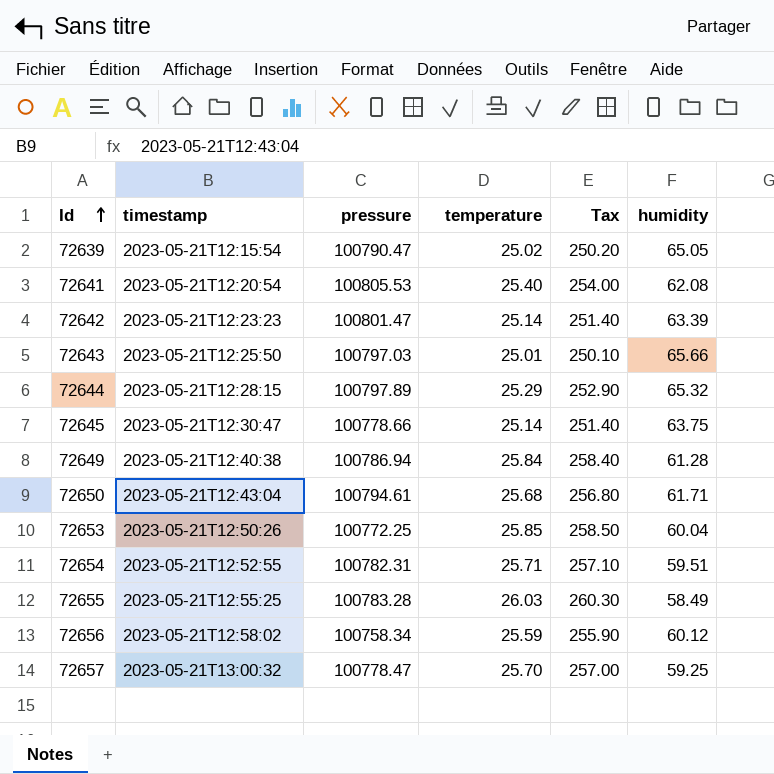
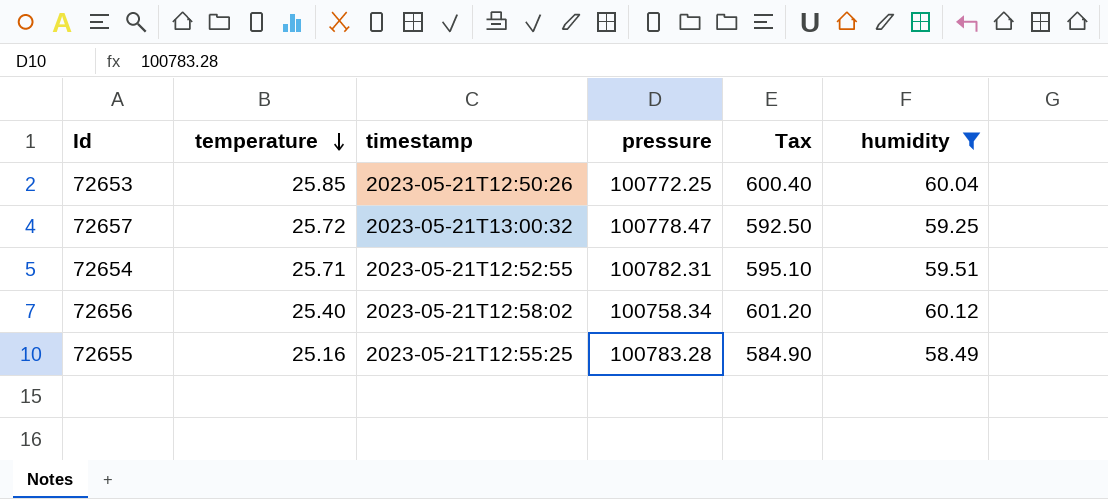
filter: none -> humidity <= 60.12
row order: Id ascending -> temperature descending
column temperature | position: 4 -> 2
column Tax | formula: [temperature] * 10 -> [humidity] * 10
72657 | temperature: 25.70 -> 25.72
72656 | temperature: 25.59 -> 25.40
72655 | temperature: 26.03 -> 25.16

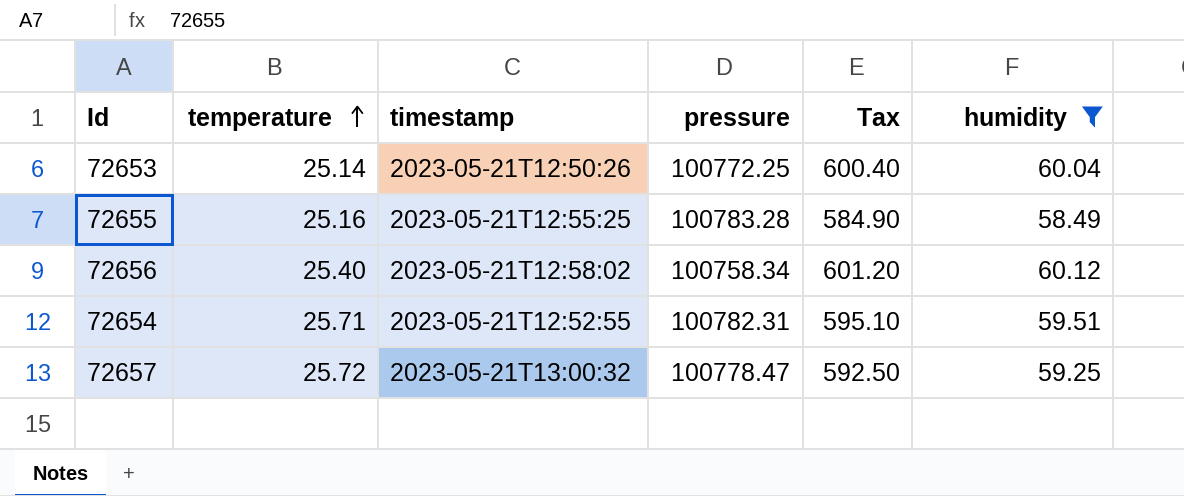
row order: temperature descending -> temperature ascending
72653 | temperature: 25.85 -> 25.14

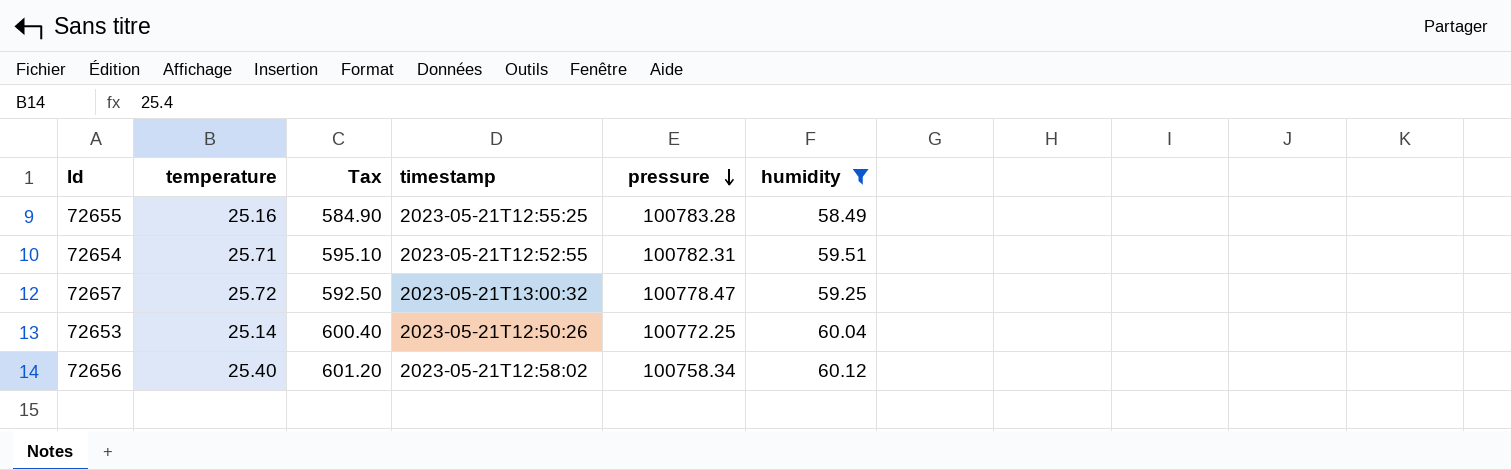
row order: temperature ascending -> pressure descending
column Tax | position: 5 -> 3

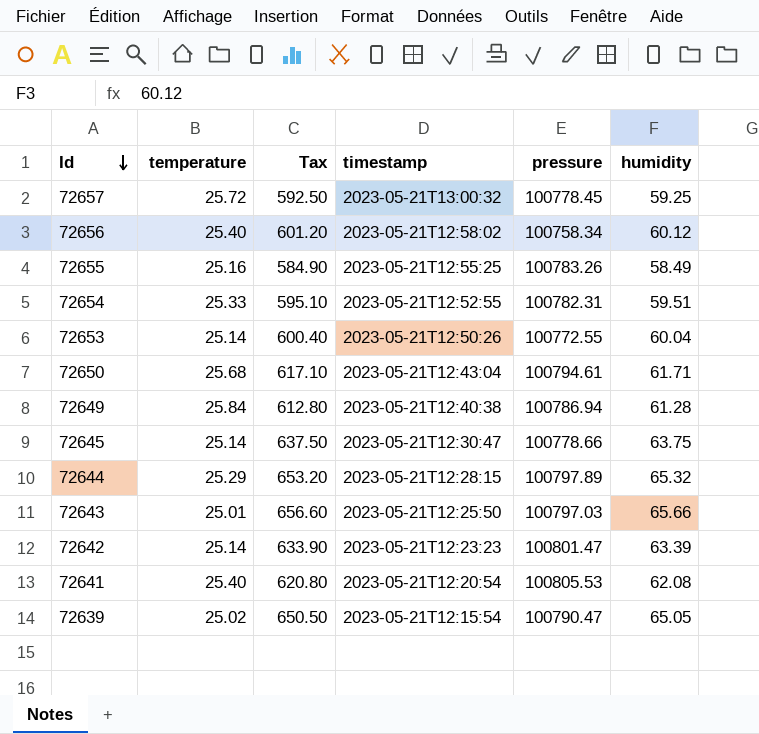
filter: humidity <= 60.12 -> none
row order: pressure descending -> Id descending
72657 | pressure: 100778.47 -> 100778.45
72655 | pressure: 100783.28 -> 100783.26
72654 | temperature: 25.71 -> 25.33
72653 | pressure: 100772.25 -> 100772.55

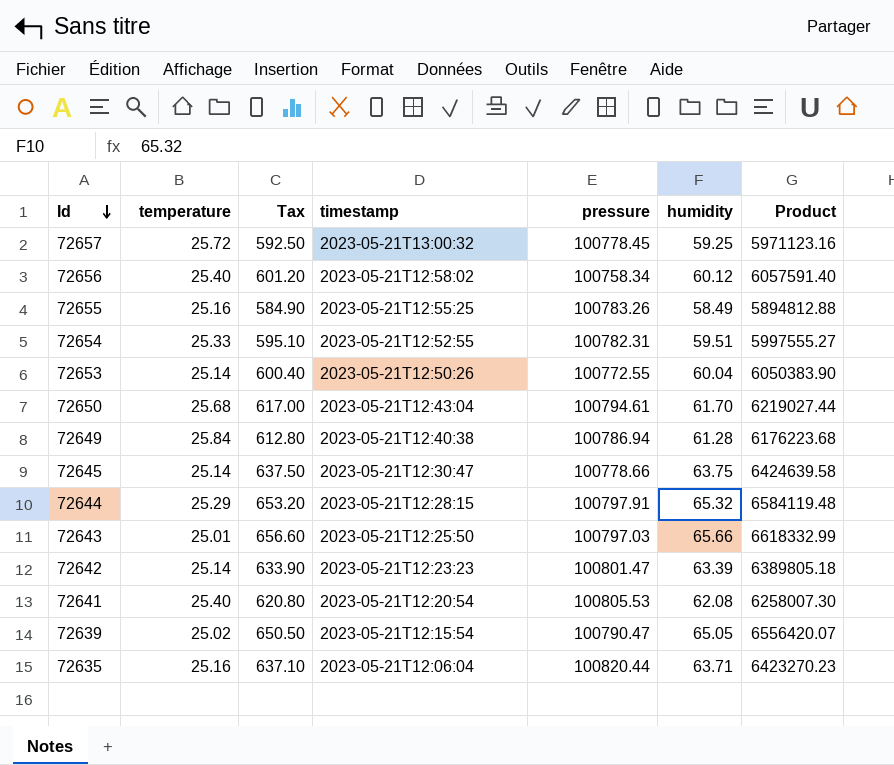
column Product | formula: none -> [pressure] * [humidity]
72650 | Tax: 617.10 -> 617.00
72650 | humidity: 61.71 -> 61.70
72644 | pressure: 100797.89 -> 100797.91
row 72635: none -> 25.16 | 637.10 | 2023-05-21T12:06:04 | 100820.44 | 63.71 | 6423270.23

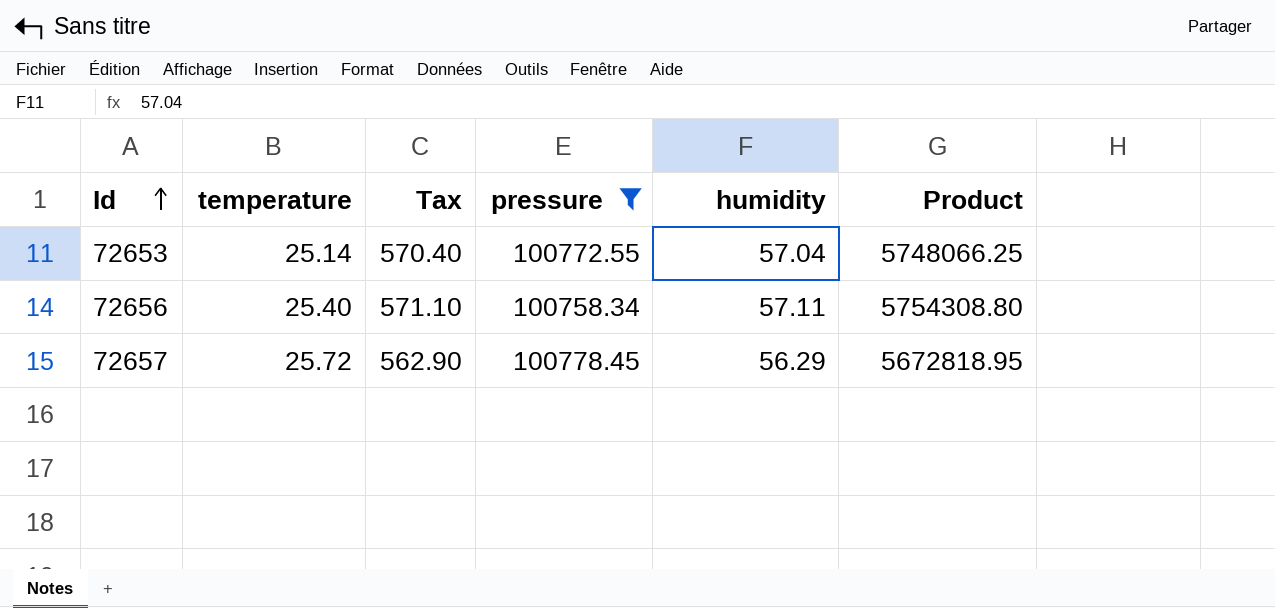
filter: none -> pressure <= 100778.45
row order: Id descending -> Id ascending
column timestamp | position: 4 -> none
72653 | Tax: 600.40 -> 570.40
72653 | humidity: 60.04 -> 57.04
72653 | Product: 6050383.90 -> 5748066.25
72656 | Tax: 601.20 -> 571.10
72656 | humidity: 60.12 -> 57.11
72656 | Product: 6057591.40 -> 5754308.80
72657 | Tax: 592.50 -> 562.90
72657 | humidity: 59.25 -> 56.29
72657 | Product: 5971123.16 -> 5672818.95

